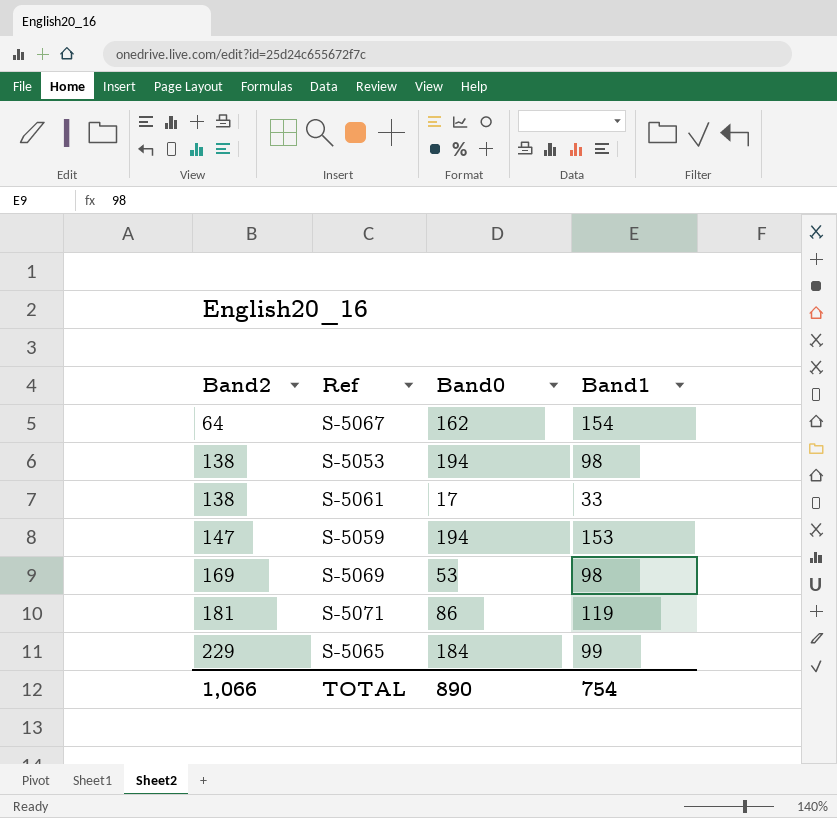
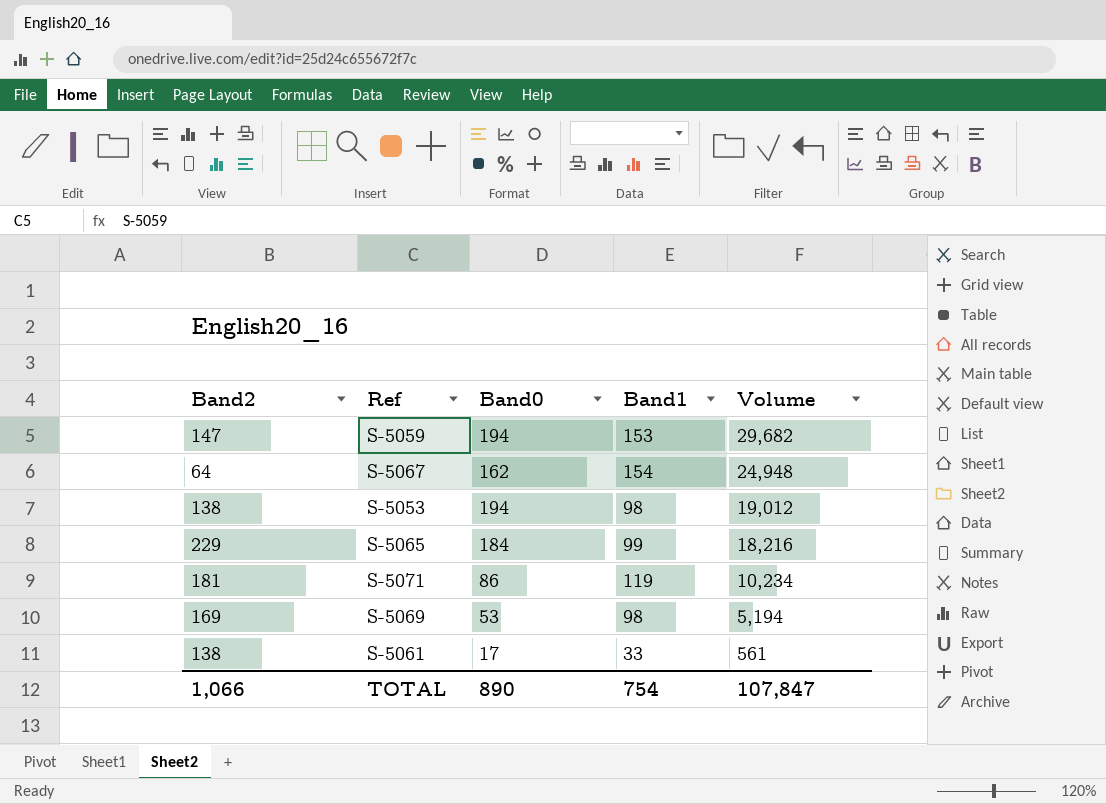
row order: Band2 ascending -> Volume descending
column Volume | formula: none -> [Band0] * [Band1]

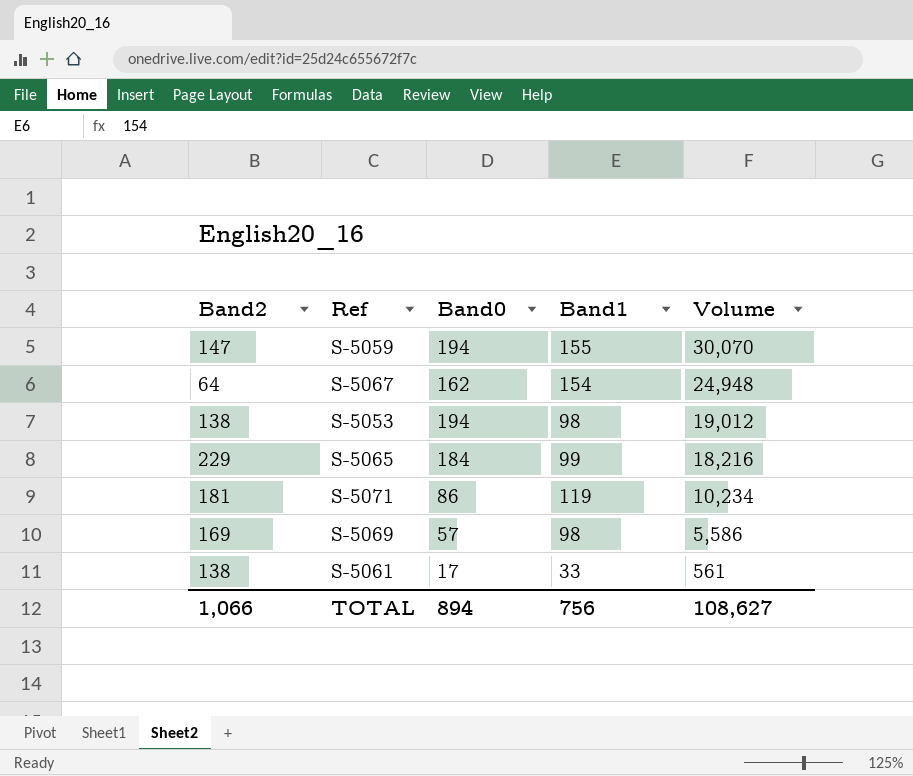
S-5059 | Band1: 153 -> 155
S-5059 | Volume: 29,682 -> 30,070
S-5069 | Band0: 53 -> 57
S-5069 | Volume: 5,194 -> 5,586
TOTAL | Band0: 890 -> 894
TOTAL | Band1: 754 -> 756
TOTAL | Volume: 107,847 -> 108,627

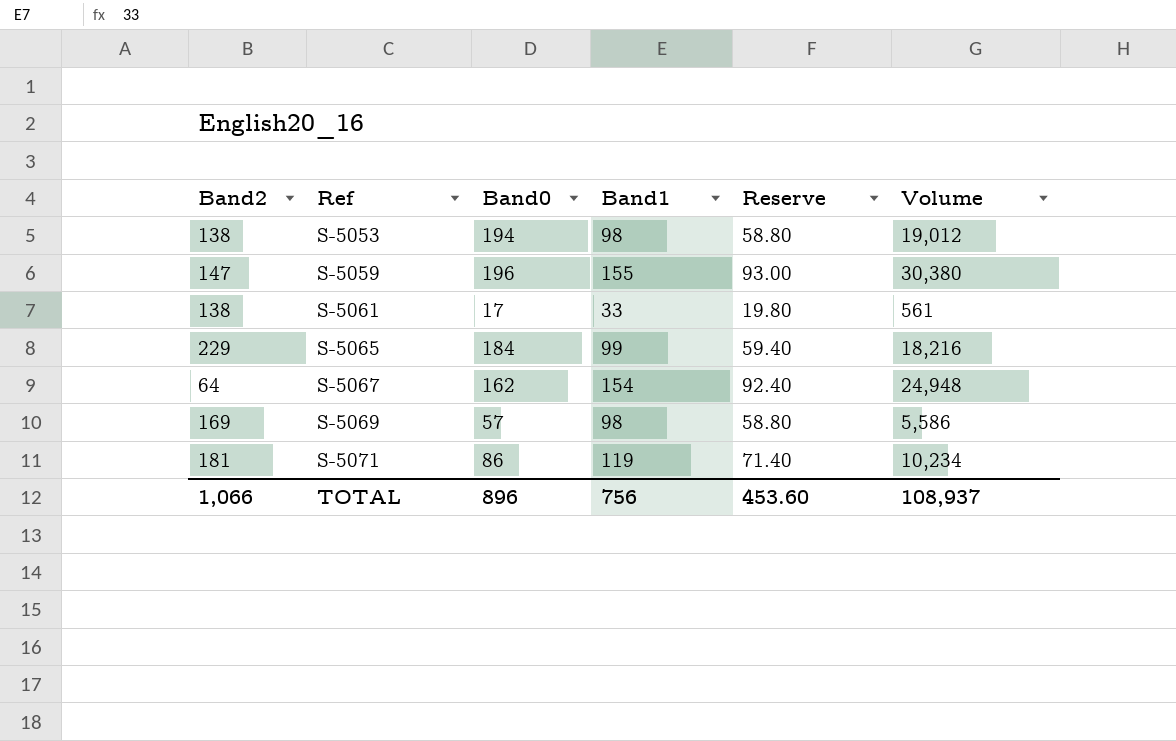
row order: Volume descending -> Ref ascending
column Reserve | formula: none -> [Band1] * 0.6
S-5059 | Band0: 194 -> 196
S-5059 | Volume: 30,070 -> 30,380
TOTAL | Band0: 894 -> 896
TOTAL | Volume: 108,627 -> 108,937

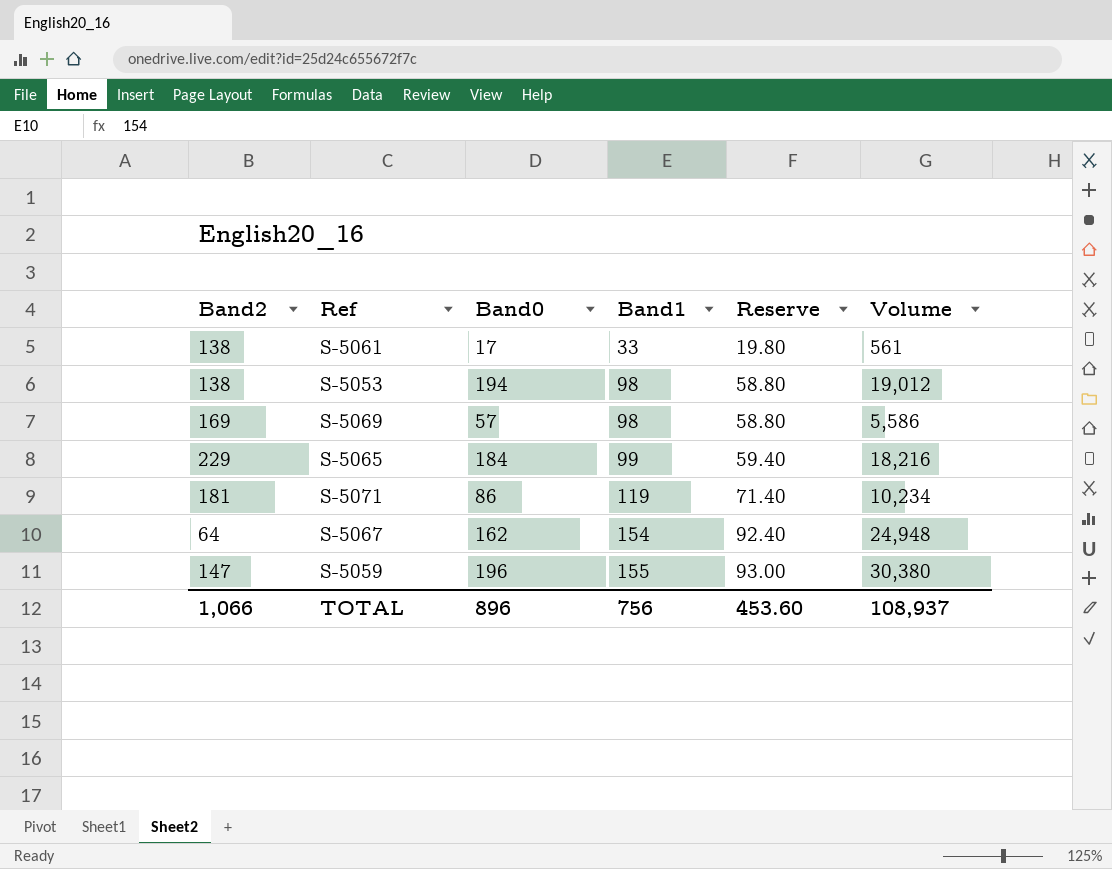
row order: Ref ascending -> Band1 ascending

